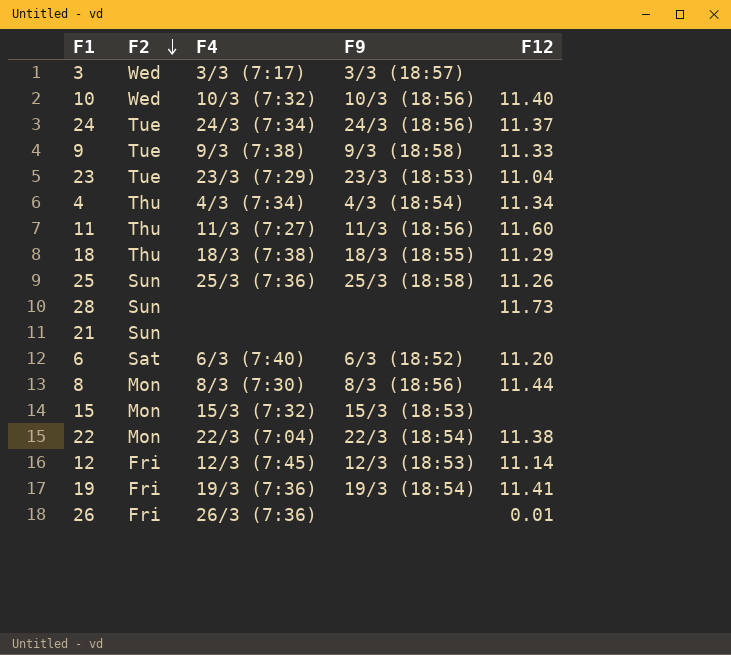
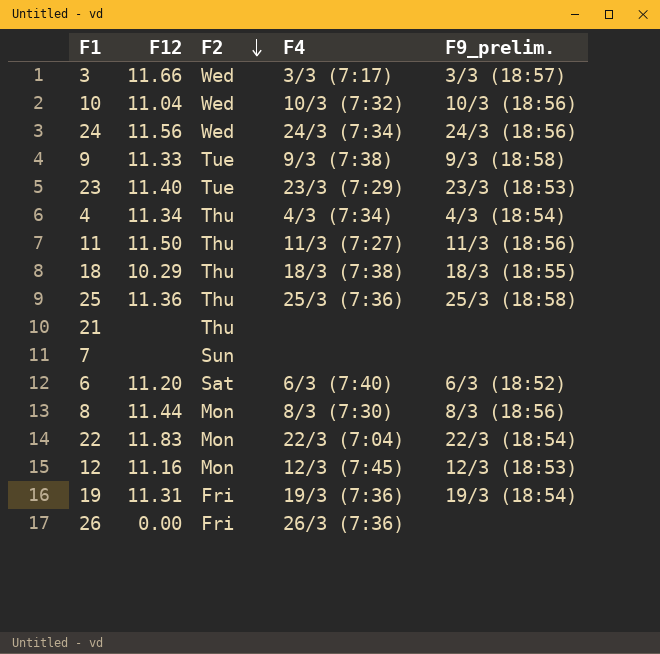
column F12 | position: 5 -> 2
column name: F9 -> F9_prelim.
row 28: Sun | none | none | 11.73 -> none
row 15: Mon | 15/3 (7:32) | 15/3 (18:53) | none -> none
3 | F12: none -> 11.66
10 | F12: 11.40 -> 11.04
24 | F12: 11.37 -> 11.56
24 | F2: Tue -> Wed
23 | F12: 11.04 -> 11.40
11 | F12: 11.60 -> 11.50
18 | F12: 11.29 -> 10.29
25 | F12: 11.26 -> 11.36
25 | F2: Sun -> Thu
21 | F2: Sun -> Thu
row 7: none -> none | Sun | none | none
22 | F12: 11.38 -> 11.83
12 | F12: 11.14 -> 11.16
12 | F2: Fri -> Mon
19 | F12: 11.41 -> 11.31
26 | F12: 0.01 -> 0.00

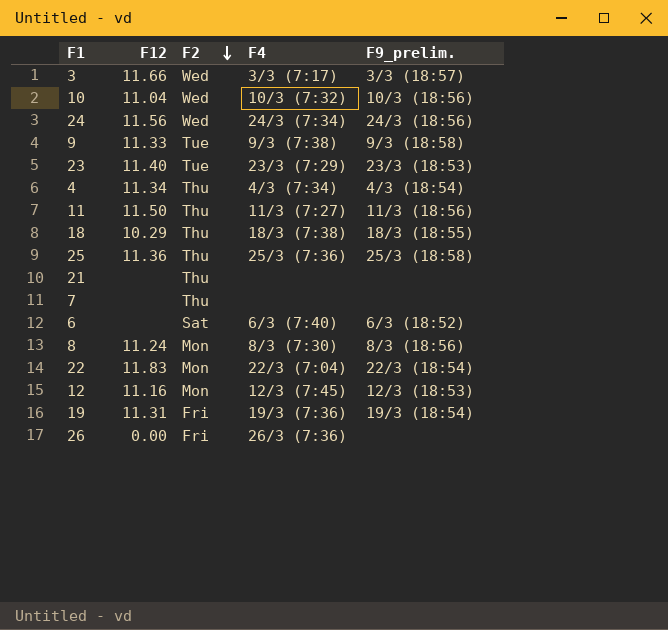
7 | F2: Sun -> Thu
6 | F12: 11.20 -> none
8 | F12: 11.44 -> 11.24

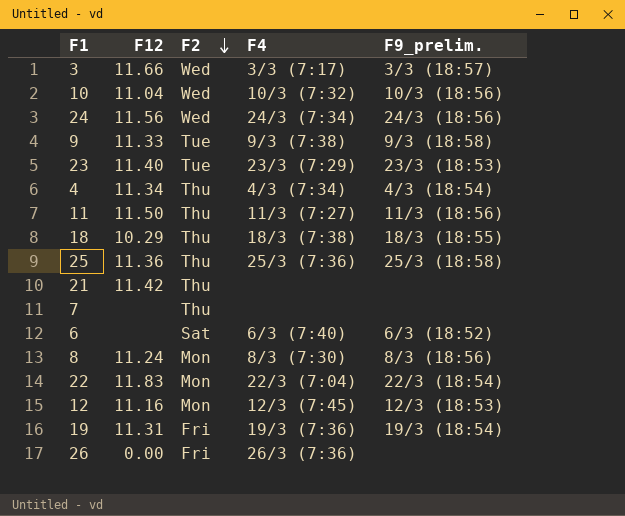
21 | F12: none -> 11.42

